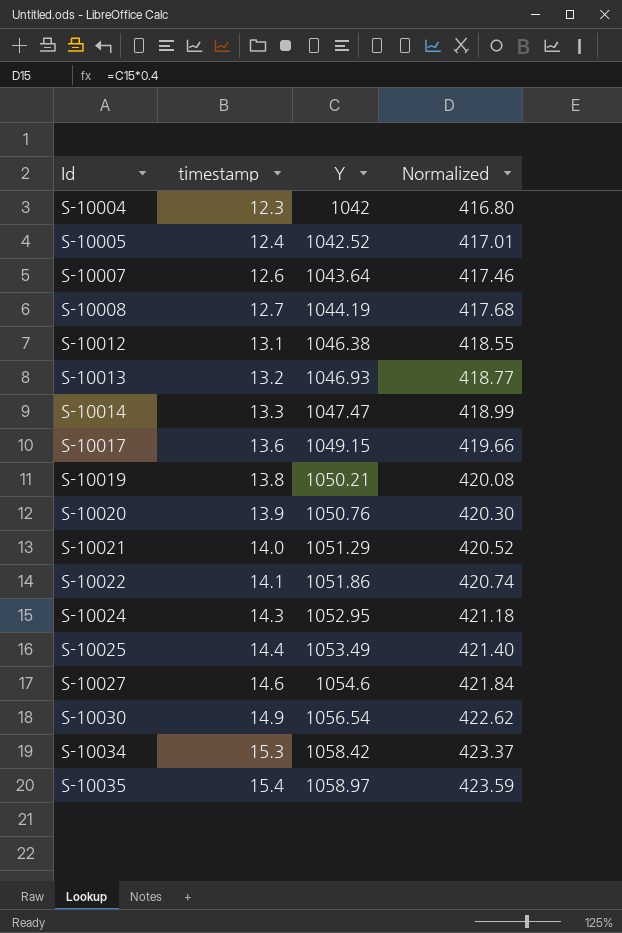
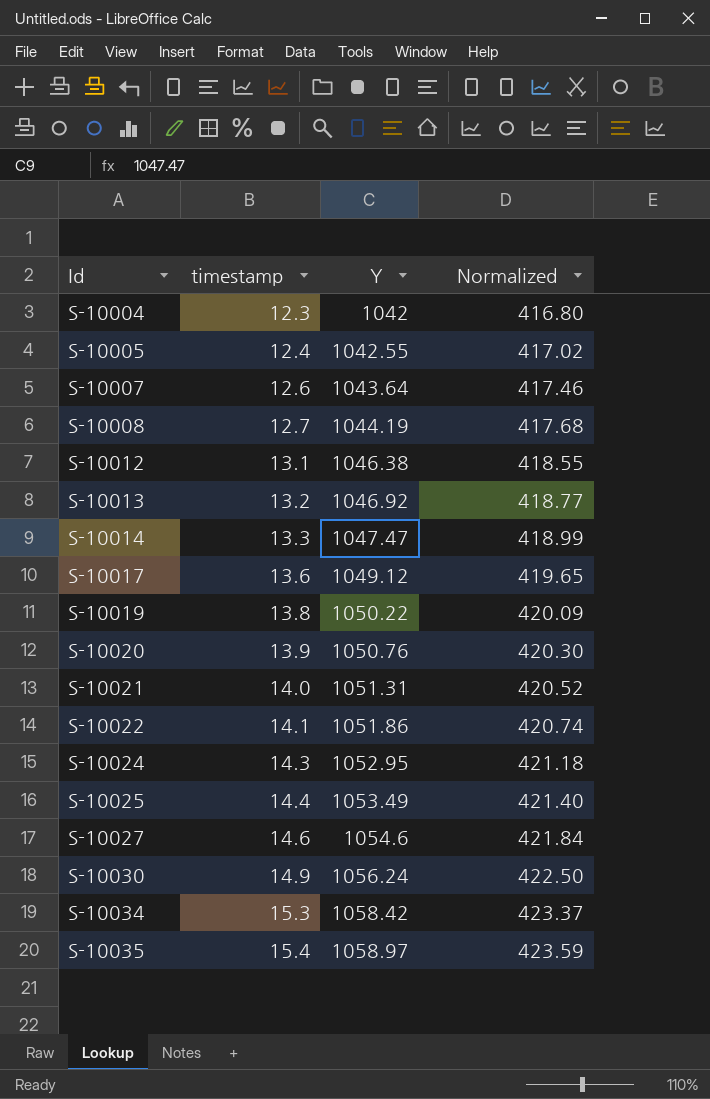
S-10005 | Y: 1042.52 -> 1042.55
S-10005 | Normalized: 417.01 -> 417.02
S-10013 | Y: 1046.93 -> 1046.92
S-10017 | Y: 1049.15 -> 1049.12
S-10017 | Normalized: 419.66 -> 419.65
S-10019 | Y: 1050.21 -> 1050.22
S-10019 | Normalized: 420.08 -> 420.09
S-10021 | Y: 1051.29 -> 1051.31
S-10030 | Y: 1056.54 -> 1056.24
S-10030 | Normalized: 422.62 -> 422.50

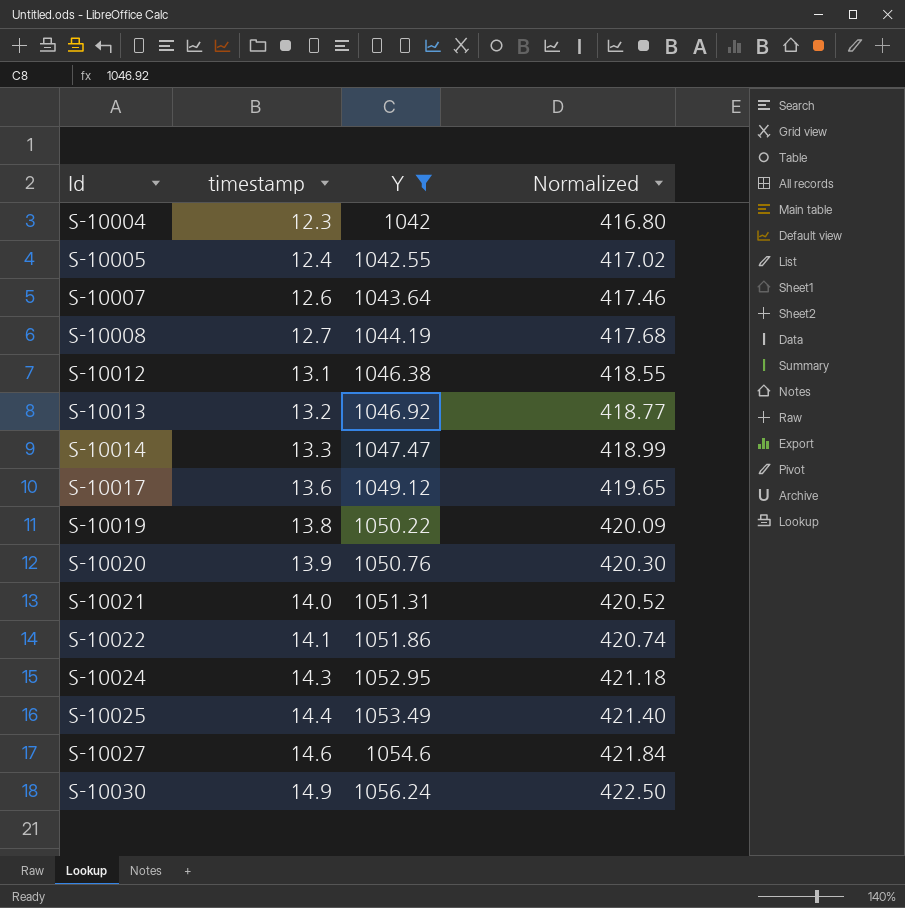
filter: none -> Y <= 1056.24

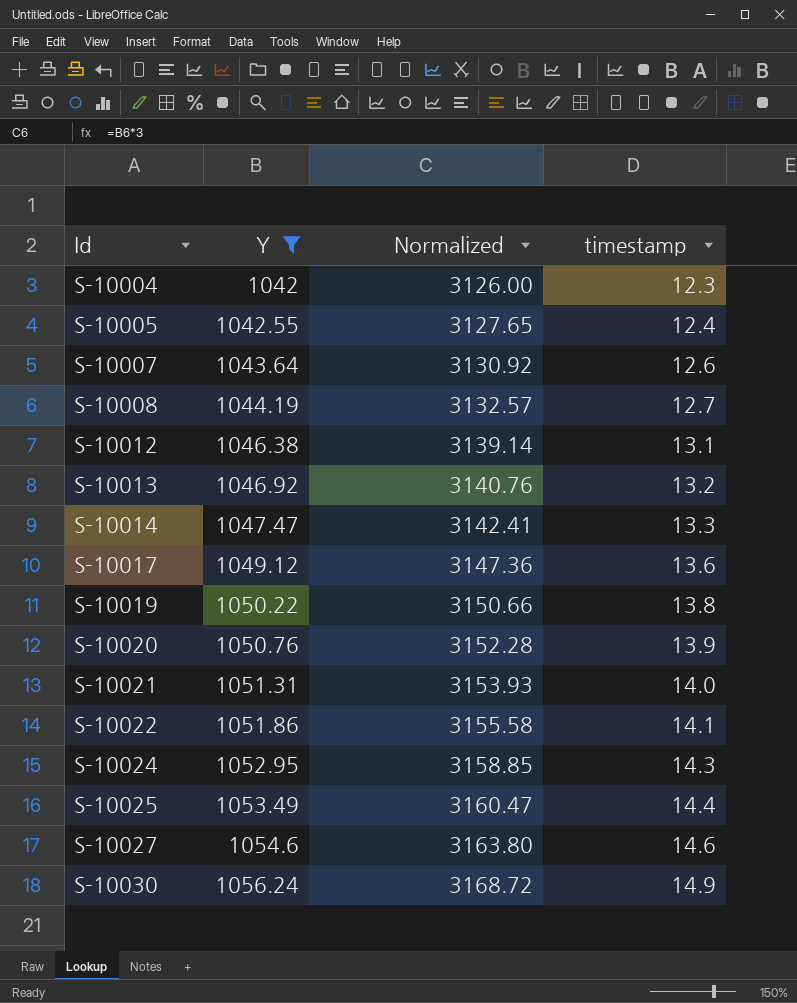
column Normalized | formula: [Y] * 0.4 -> [Y] * 3
column timestamp | position: 2 -> 4

